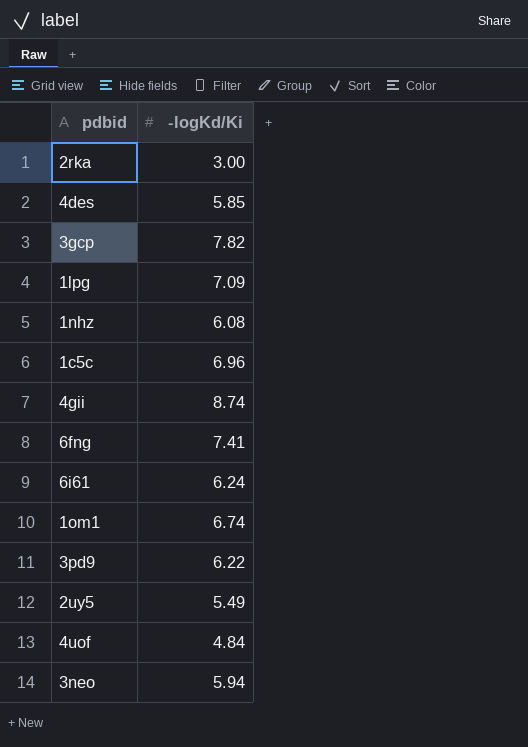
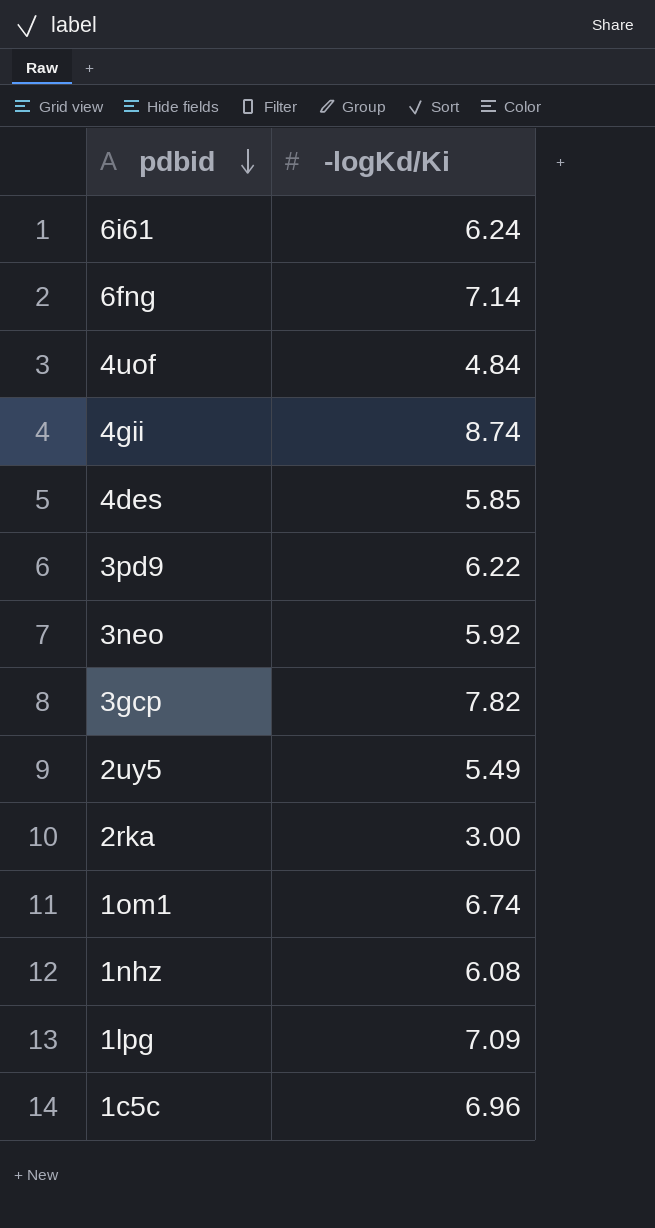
row order: none -> pdbid descending
6fng | -logKd/Ki: 7.41 -> 7.14
3neo | -logKd/Ki: 5.94 -> 5.92

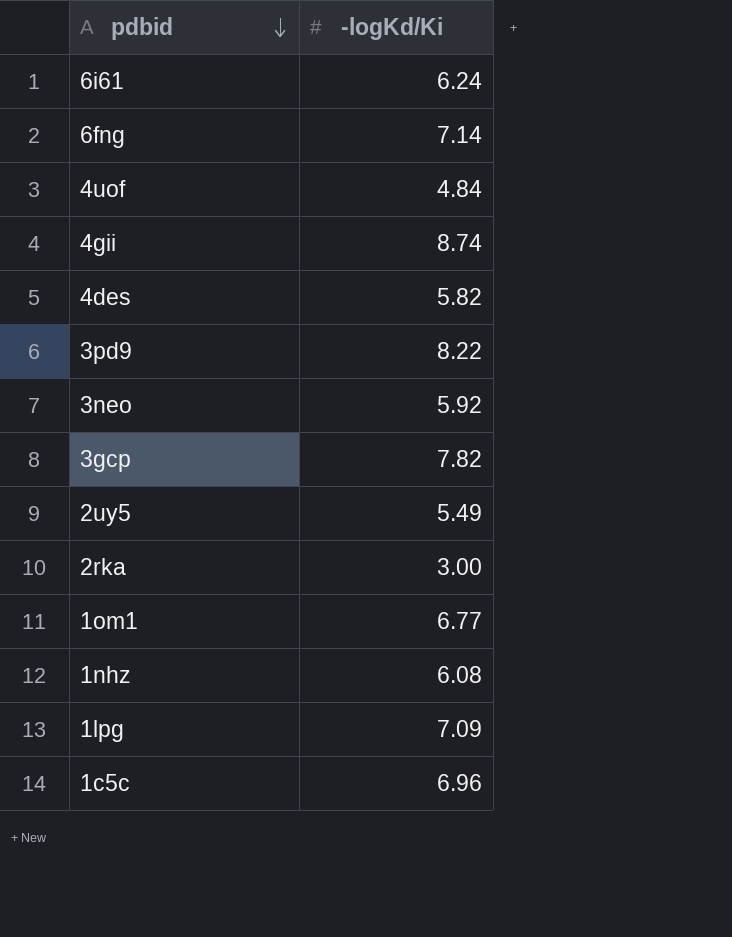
4des | -logKd/Ki: 5.85 -> 5.82
3pd9 | -logKd/Ki: 6.22 -> 8.22
1om1 | -logKd/Ki: 6.74 -> 6.77

